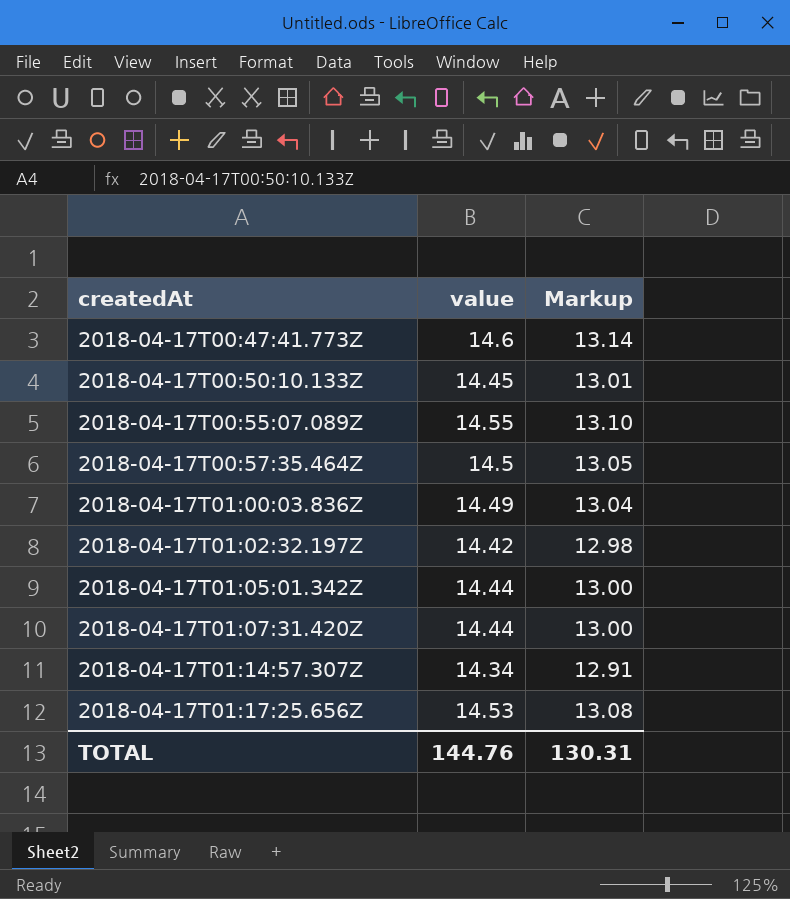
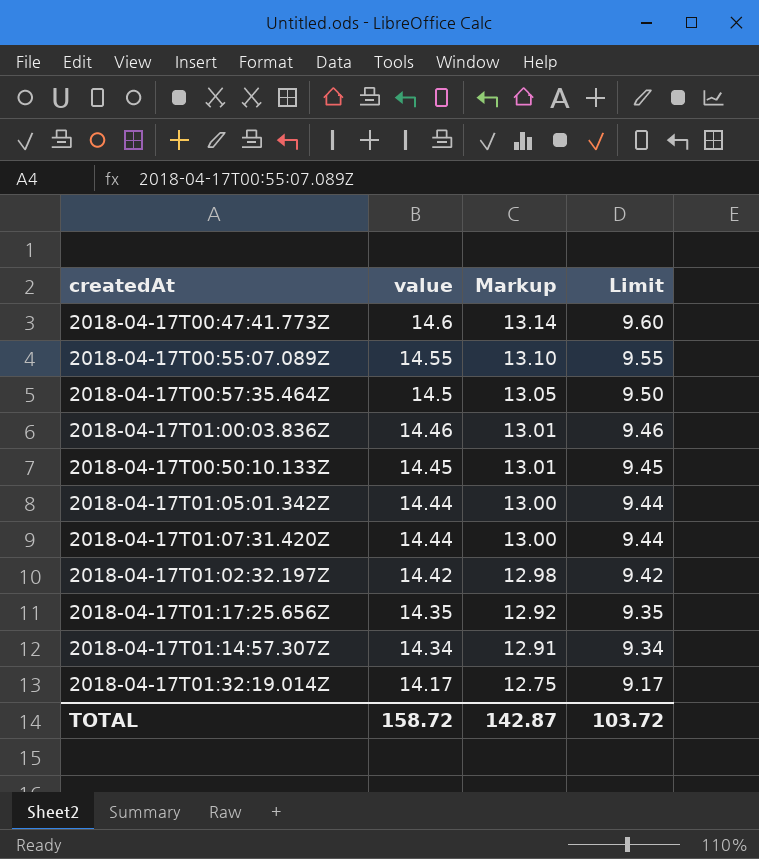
row order: createdAt ascending -> value descending
column Limit | formula: none -> [value] - 5
2018-04-17T01:00:03.836Z | value: 14.49 -> 14.46
2018-04-17T01:00:03.836Z | Markup: 13.04 -> 13.01
2018-04-17T01:17:25.656Z | value: 14.53 -> 14.35
2018-04-17T01:17:25.656Z | Markup: 13.08 -> 12.92
row 2018-04-17T01:32:19.014Z: none -> 14.17 | 12.75 | 9.17
TOTAL | value: 144.76 -> 158.72
TOTAL | Markup: 130.31 -> 142.87

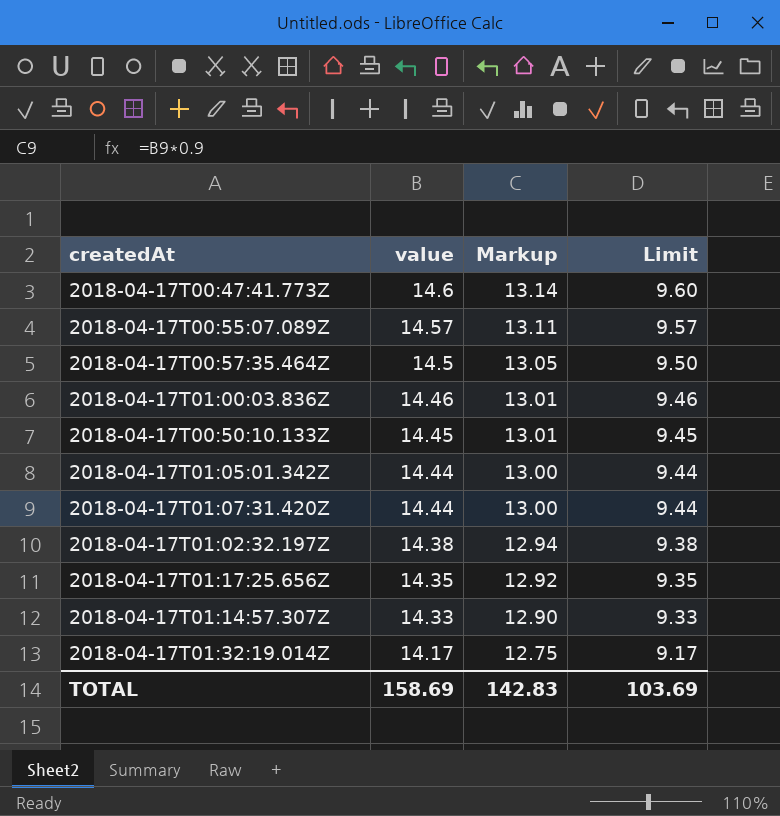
2018-04-17T00:55:07.089Z | value: 14.55 -> 14.57
2018-04-17T00:55:07.089Z | Markup: 13.10 -> 13.11
2018-04-17T00:55:07.089Z | Limit: 9.55 -> 9.57
2018-04-17T01:02:32.197Z | value: 14.42 -> 14.38
2018-04-17T01:02:32.197Z | Markup: 12.98 -> 12.94
2018-04-17T01:02:32.197Z | Limit: 9.42 -> 9.38
2018-04-17T01:14:57.307Z | value: 14.34 -> 14.33
2018-04-17T01:14:57.307Z | Markup: 12.91 -> 12.90
2018-04-17T01:14:57.307Z | Limit: 9.34 -> 9.33
TOTAL | value: 158.72 -> 158.69
TOTAL | Markup: 142.87 -> 142.83
TOTAL | Limit: 103.72 -> 103.69

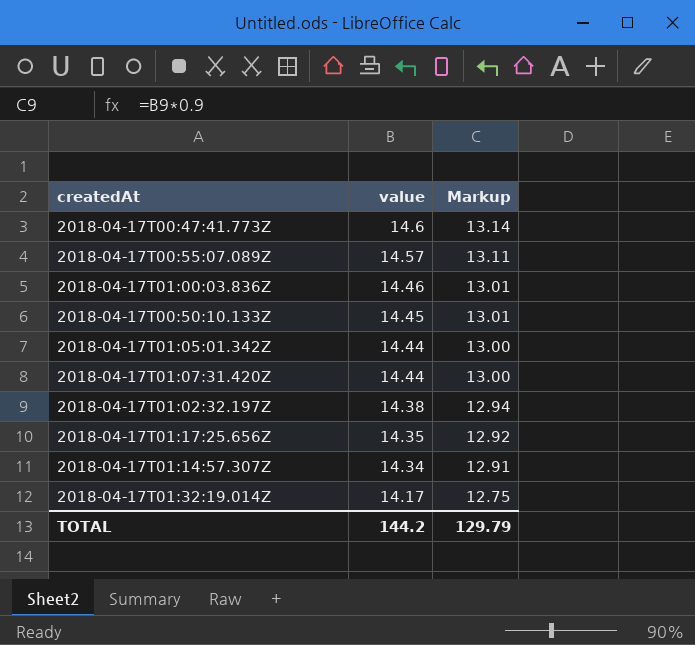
column Limit | formula: [value] - 5 -> none
row 2018-04-17T00:57:35.464Z: 14.5 | 13.05 | 9.50 -> none
2018-04-17T01:14:57.307Z | value: 14.33 -> 14.34
2018-04-17T01:14:57.307Z | Markup: 12.90 -> 12.91
TOTAL | value: 158.69 -> 144.2
TOTAL | Markup: 142.83 -> 129.79

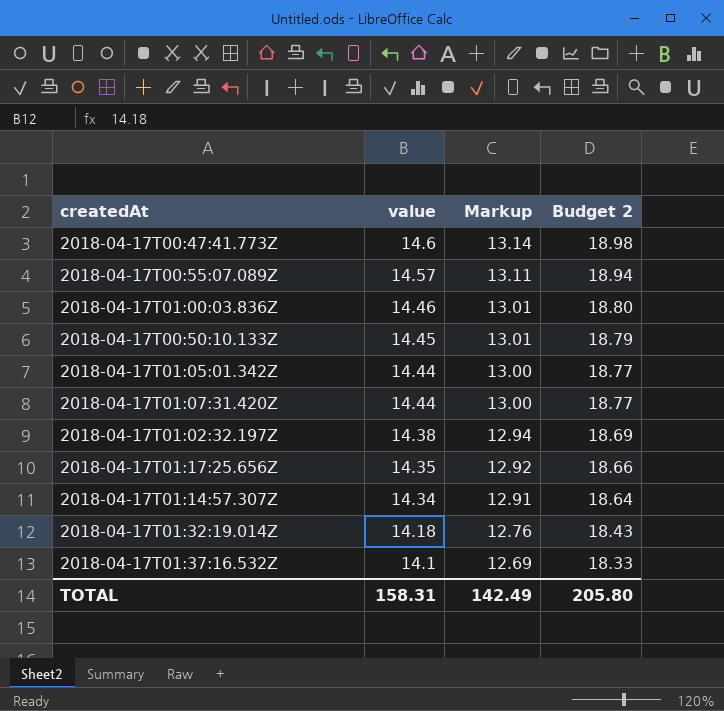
column Budget 2 | formula: none -> [value] * 1.3
2018-04-17T01:32:19.014Z | value: 14.17 -> 14.18
2018-04-17T01:32:19.014Z | Markup: 12.75 -> 12.76
row 2018-04-17T01:37:16.532Z: none -> 14.1 | 12.69 | 18.33
TOTAL | value: 144.2 -> 158.31
TOTAL | Markup: 129.79 -> 142.49

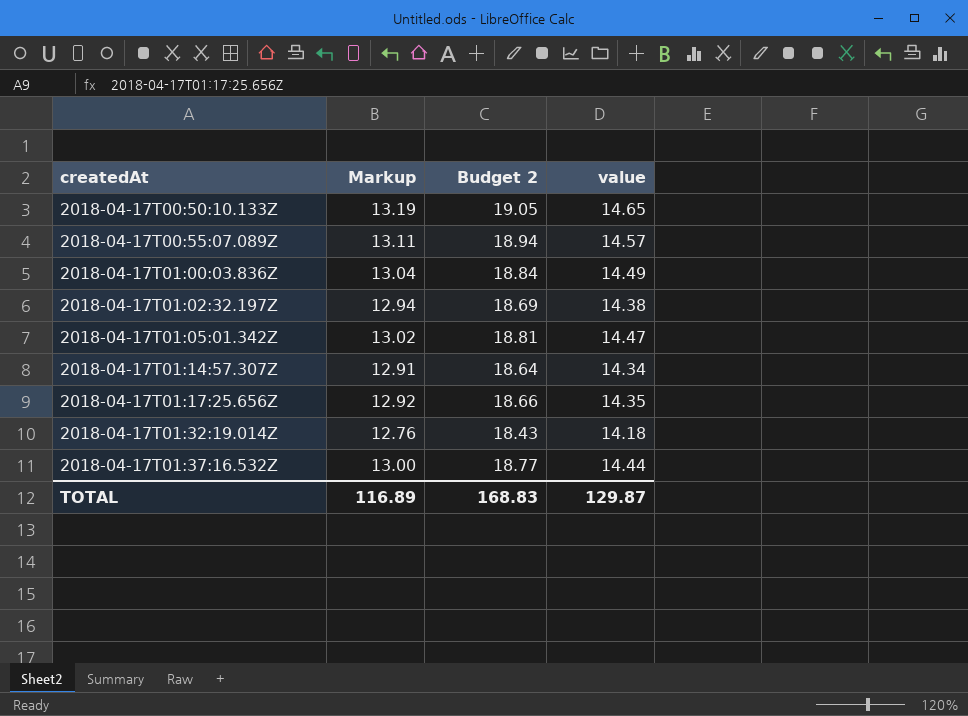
row order: value descending -> createdAt ascending
column value | position: 2 -> 4
row 2018-04-17T00:47:41.773Z: 14.6 | 13.14 | 18.98 -> none
row 2018-04-17T01:07:31.420Z: 14.44 | 13.00 | 18.77 -> none
2018-04-17T00:50:10.133Z | Markup: 13.01 -> 13.19
2018-04-17T00:50:10.133Z | Budget 2: 18.79 -> 19.05
2018-04-17T00:50:10.133Z | value: 14.45 -> 14.65
2018-04-17T01:00:03.836Z | Markup: 13.01 -> 13.04
2018-04-17T01:00:03.836Z | Budget 2: 18.80 -> 18.84
2018-04-17T01:00:03.836Z | value: 14.46 -> 14.49
2018-04-17T01:05:01.342Z | Markup: 13.00 -> 13.02
2018-04-17T01:05:01.342Z | Budget 2: 18.77 -> 18.81
2018-04-17T01:05:01.342Z | value: 14.44 -> 14.47
2018-04-17T01:37:16.532Z | Markup: 12.69 -> 13.00
2018-04-17T01:37:16.532Z | Budget 2: 18.33 -> 18.77
2018-04-17T01:37:16.532Z | value: 14.1 -> 14.44
TOTAL | Markup: 142.49 -> 116.89
TOTAL | Budget 2: 205.80 -> 168.83
TOTAL | value: 158.31 -> 129.87

